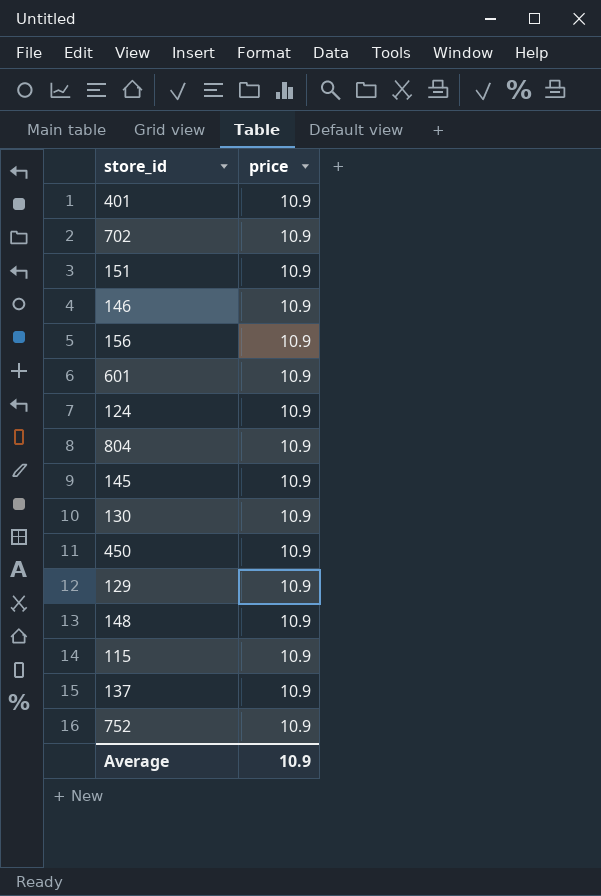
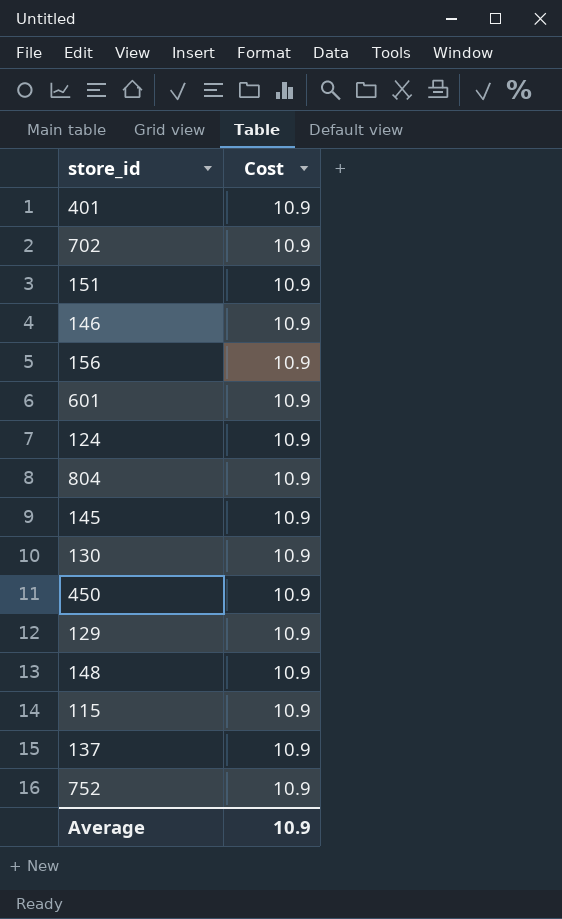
column name: price -> Cost

